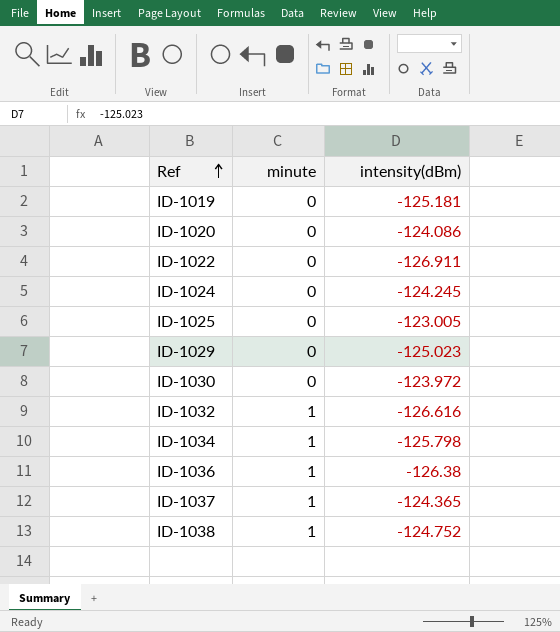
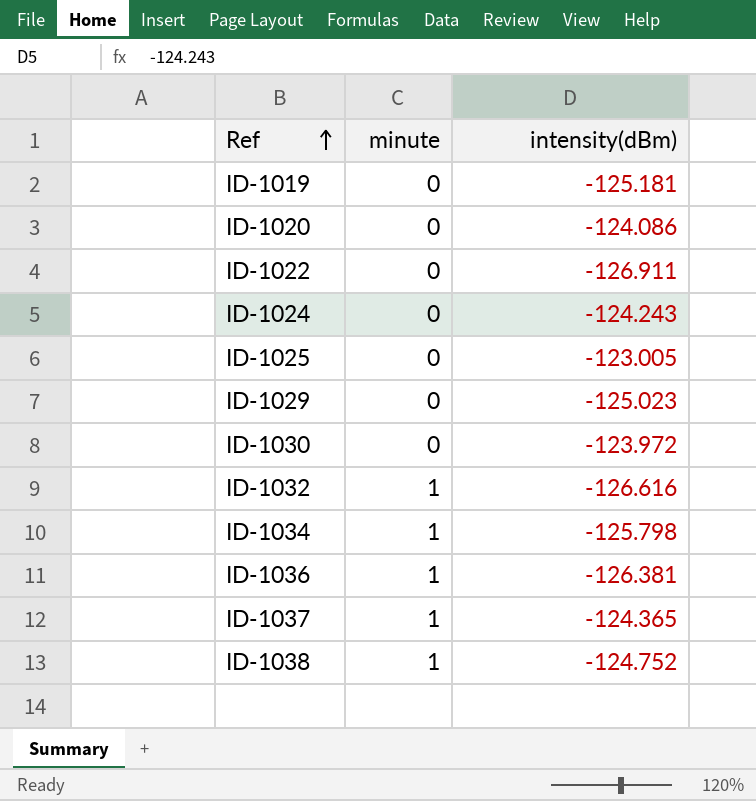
ID-1024 | intensity(dBm): -124.245 -> -124.243
ID-1036 | intensity(dBm): -126.38 -> -126.381

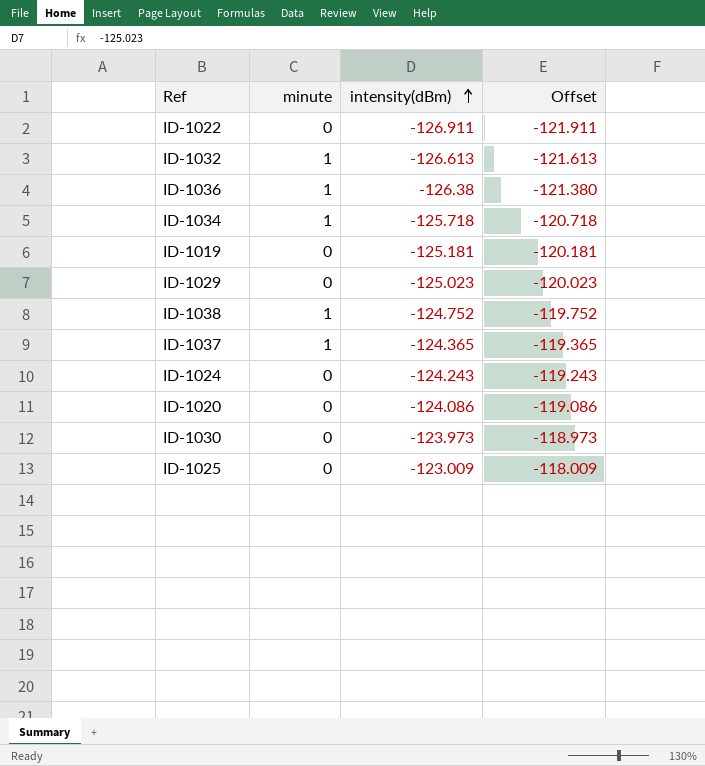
row order: Ref ascending -> intensity(dBm) ascending
column Offset | formula: none -> [intensity(dBm)] + 5
ID-1032 | intensity(dBm): -126.616 -> -126.613
ID-1036 | intensity(dBm): -126.381 -> -126.38
ID-1034 | intensity(dBm): -125.798 -> -125.718
ID-1030 | intensity(dBm): -123.972 -> -123.973
ID-1025 | intensity(dBm): -123.005 -> -123.009

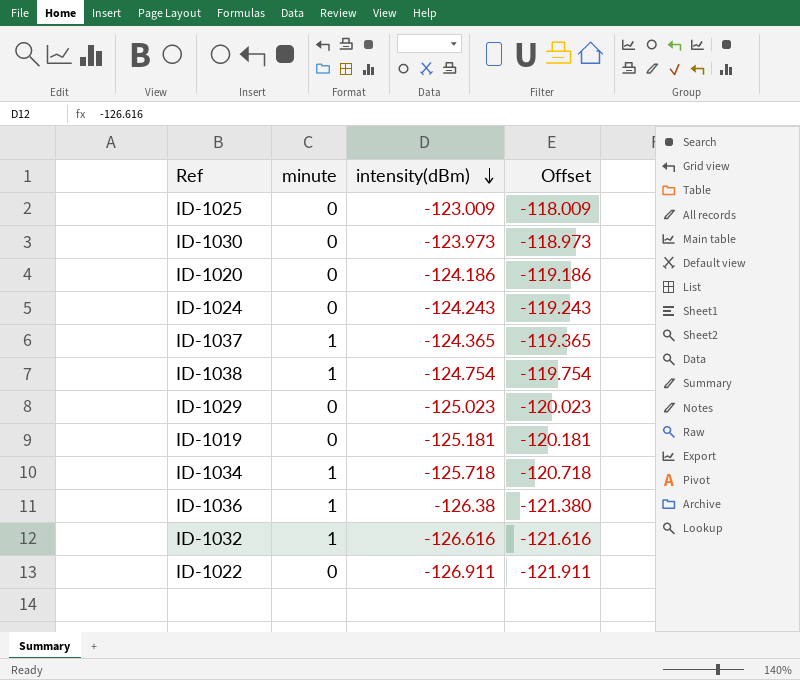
row order: intensity(dBm) ascending -> intensity(dBm) descending
ID-1020 | intensity(dBm): -124.086 -> -124.186
ID-1020 | Offset: -119.086 -> -119.186
ID-1038 | intensity(dBm): -124.752 -> -124.754
ID-1038 | Offset: -119.752 -> -119.754
ID-1032 | intensity(dBm): -126.613 -> -126.616
ID-1032 | Offset: -121.613 -> -121.616

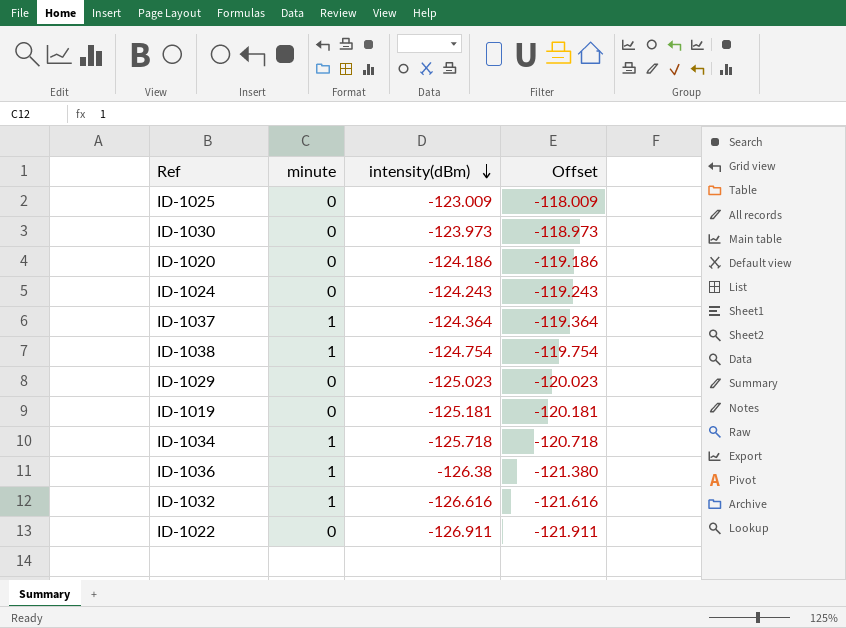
ID-1037 | intensity(dBm): -124.365 -> -124.364
ID-1037 | Offset: -119.365 -> -119.364

